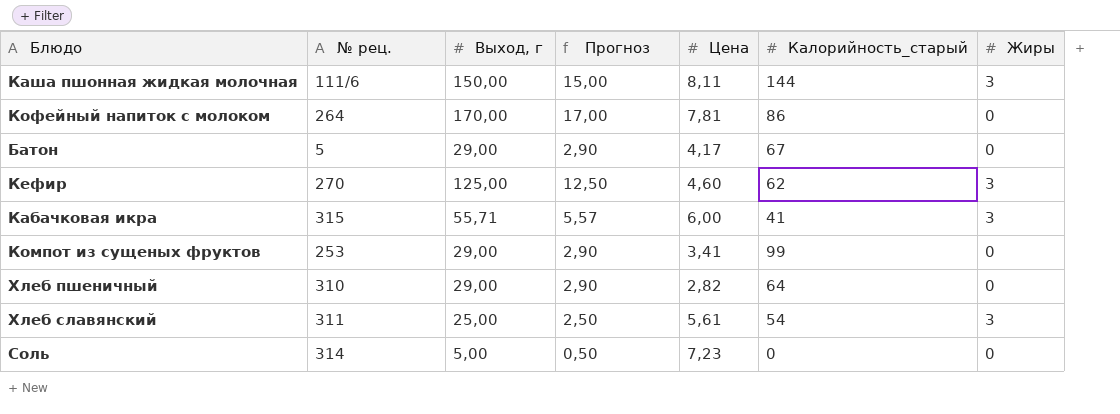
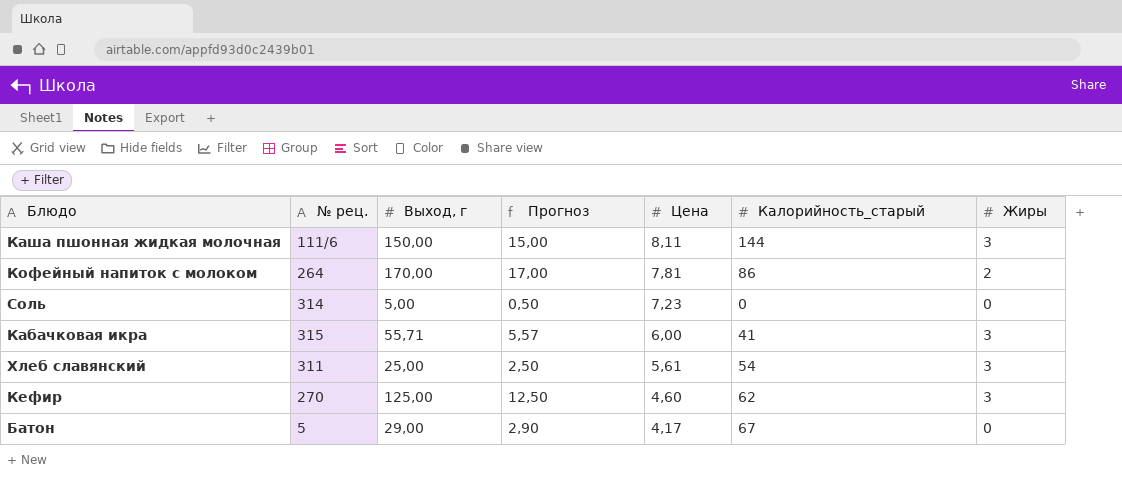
row order: none -> Цена descending
row Компот из сущеных фруктов: 253 | 29,00 | 2,90 | 3,41 | 99 | 0 -> none
row Хлеб пшеничный: 310 | 29,00 | 2,90 | 2,82 | 64 | 0 -> none
Кофейный напиток с молоком | Жиры: 0 -> 2

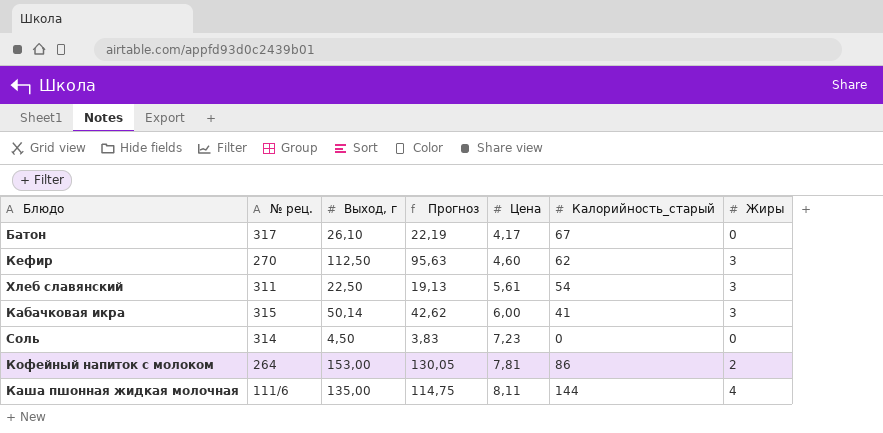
row order: Цена descending -> Цена ascending
column Прогноз | formula: [Выход, г] * 0,1 -> [Выход, г] * 0,85
Батон | № рец.: 5 -> 317
Батон | Выход, г: 29,00 -> 26,10
Кефир | Выход, г: 125,00 -> 112,50
Хлеб славянский | Выход, г: 25,00 -> 22,50
Кабачковая икра | Выход, г: 55,71 -> 50,14
Соль | Выход, г: 5,00 -> 4,50
Кофейный напиток с молоком | Выход, г: 170,00 -> 153,00
Каша пшонная жидкая молочная | Выход, г: 150,00 -> 135,00
Каша пшонная жидкая молочная | Жиры: 3 -> 4

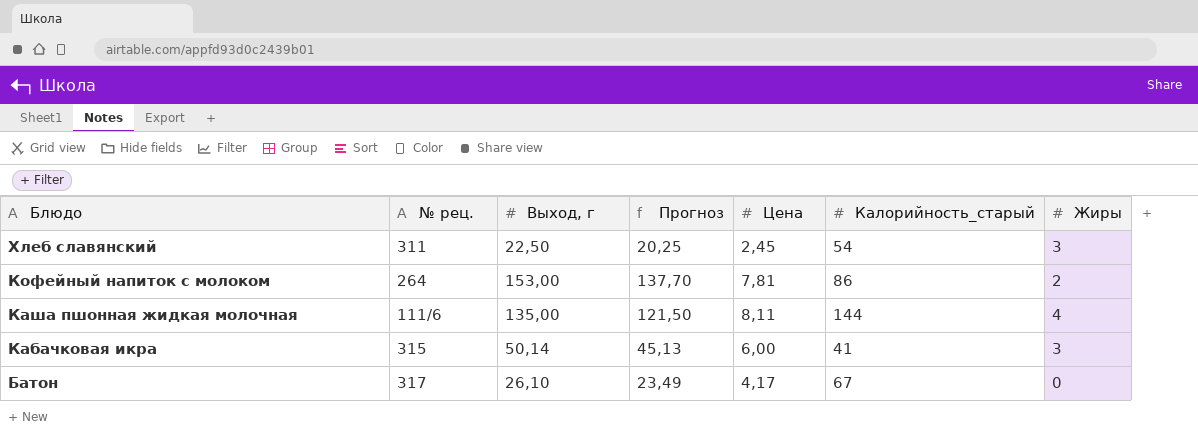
row order: Цена ascending -> Блюдо descending
column Прогноз | formula: [Выход, г] * 0,85 -> [Выход, г] * 0,9
row Кефир: 270 | 112,50 | 95,63 | 4,60 | 62 | 3 -> none
row Соль: 314 | 4,50 | 3,83 | 7,23 | 0 | 0 -> none
Хлеб славянский | Цена: 5,61 -> 2,45

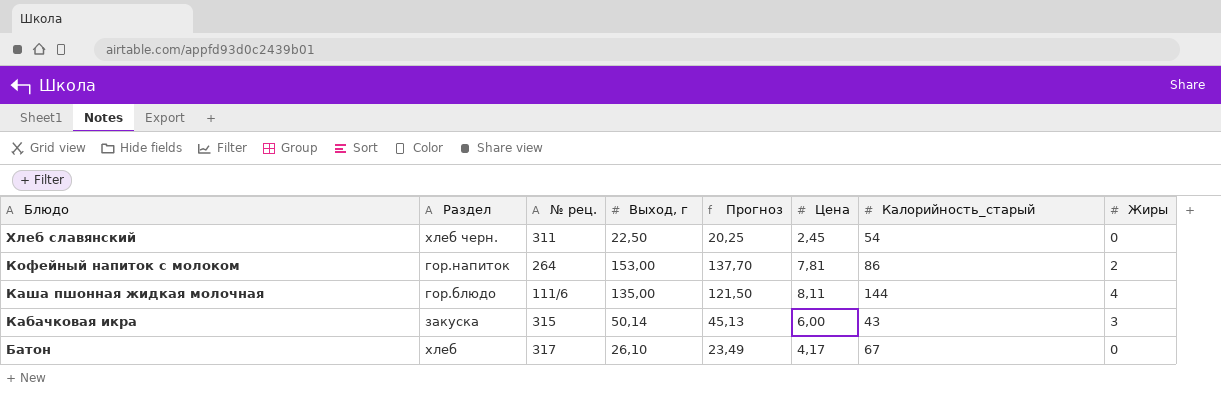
column Раздел | position: none -> 2
Хлеб славянский | Жиры: 3 -> 0
Кабачковая икра | Калорийность_старый: 41 -> 43

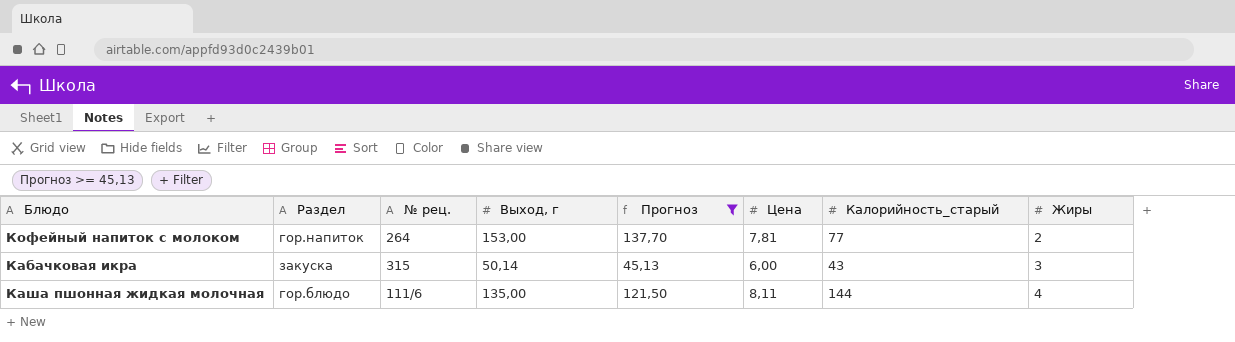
filter: none -> Прогноз >= 45,13
row order: Блюдо descending -> Жиры ascending
Кофейный напиток с молоком | Калорийность_старый: 86 -> 77

